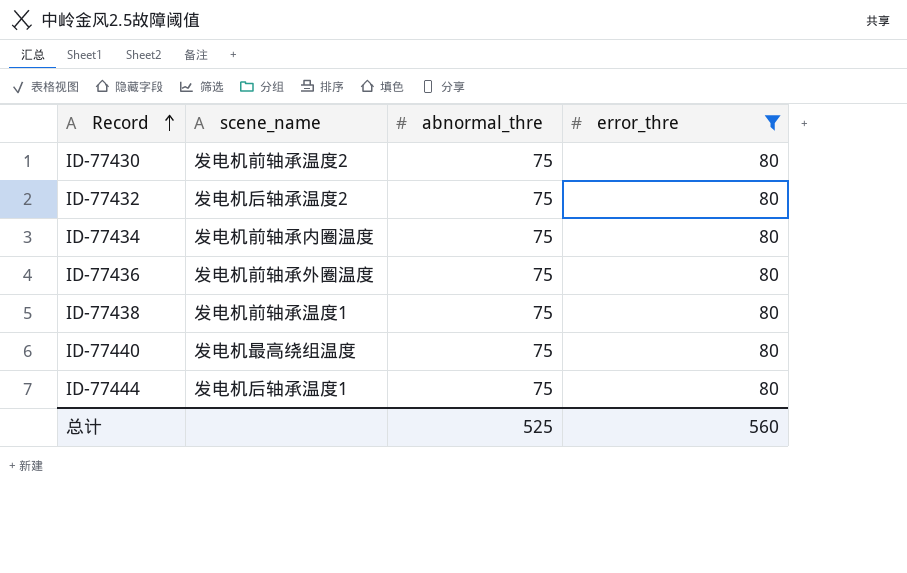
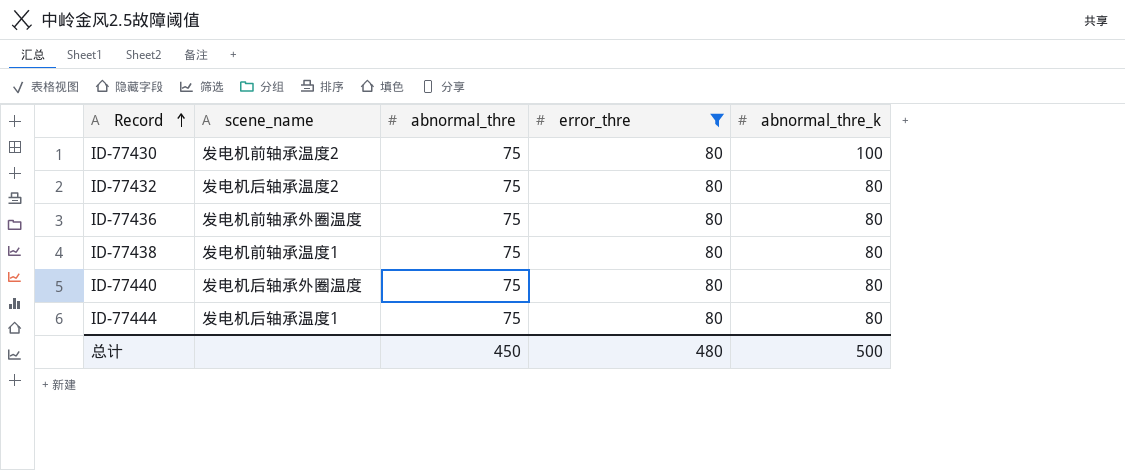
column abnormal_thre_k | position: none -> 5
row ID-77434: 发电机前轴承内圈温度 | 75 | 80 -> none
ID-77440 | scene_name: 发电机最高绕组温度 -> 发电机后轴承外圈温度
总计 | abnormal_thre: 525 -> 450
总计 | error_thre: 560 -> 480

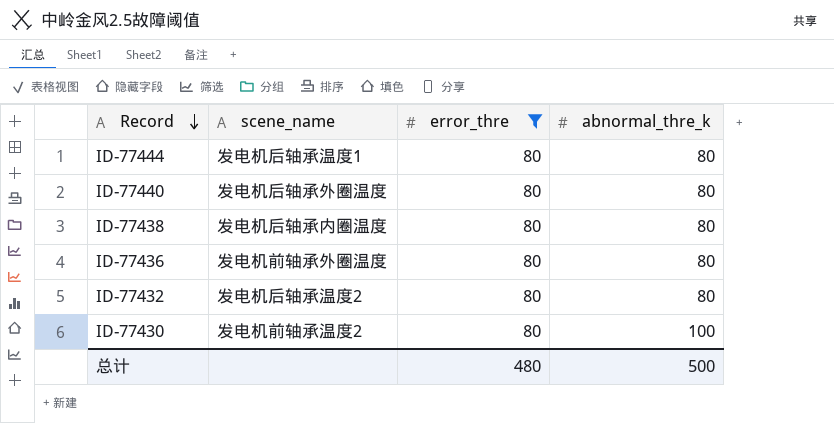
row order: Record ascending -> Record descending
column abnormal_thre | position: 3 -> none
ID-77438 | scene_name: 发电机前轴承温度1 -> 发电机后轴承内圈温度

